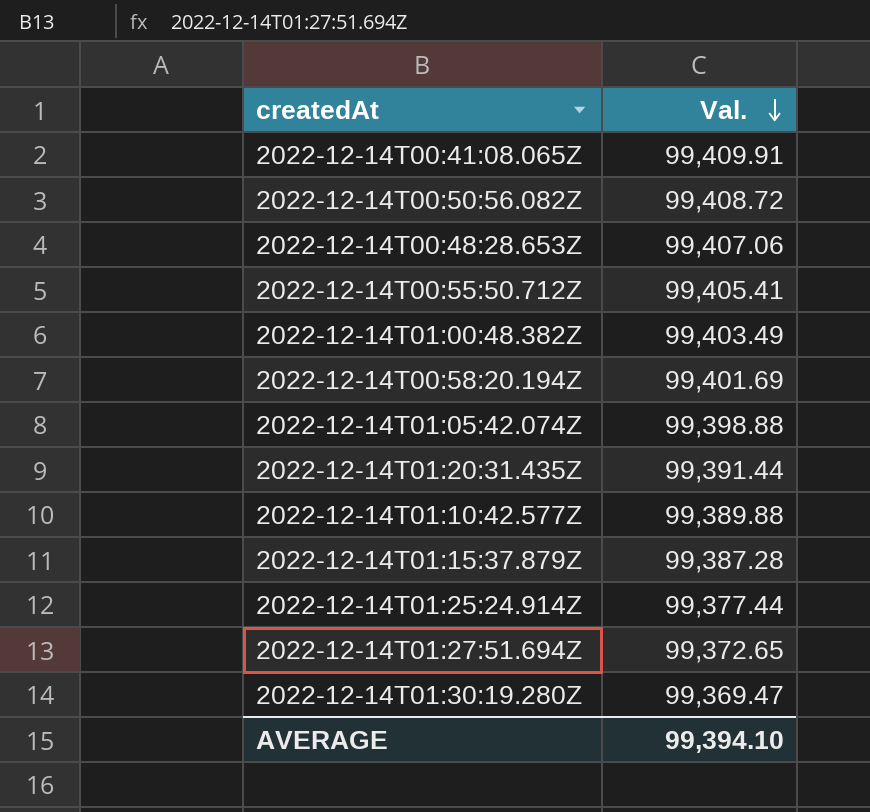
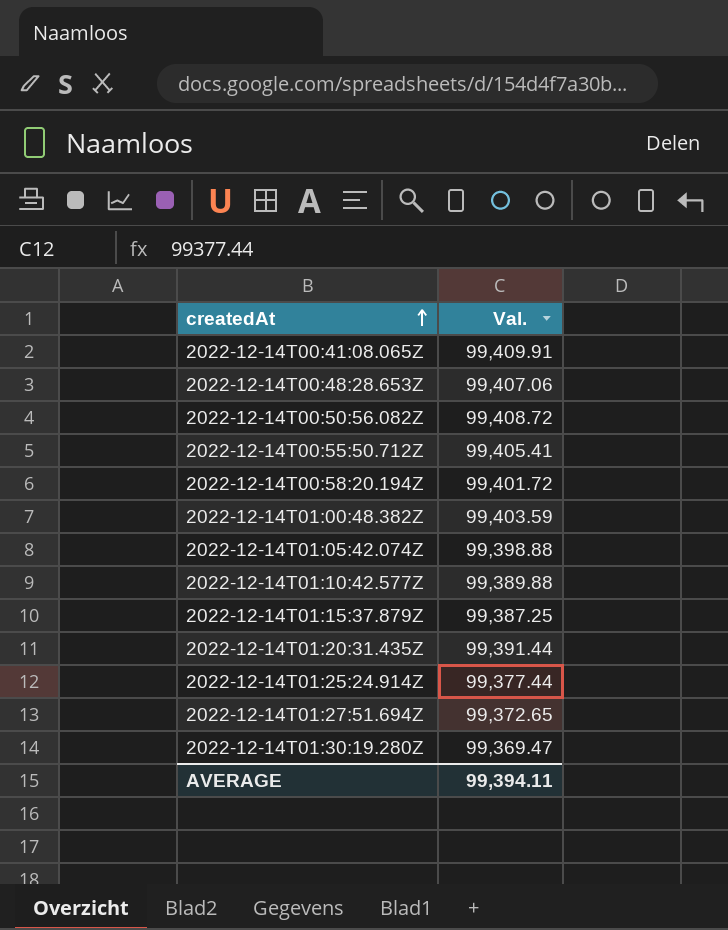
row order: Val. descending -> createdAt ascending
2022-12-14T00:58:20.194Z | Val.: 99,401.69 -> 99,401.72
2022-12-14T01:00:48.382Z | Val.: 99,403.49 -> 99,403.59
2022-12-14T01:15:37.879Z | Val.: 99,387.28 -> 99,387.25
AVERAGE | Val.: 99,394.10 -> 99,394.11

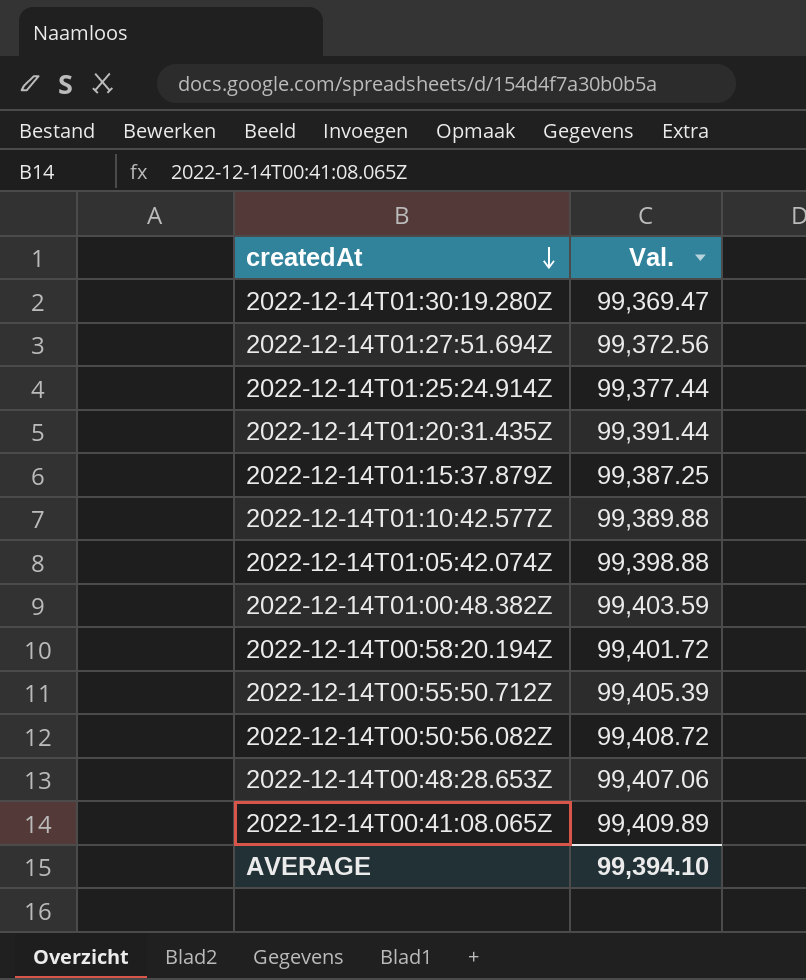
row order: createdAt ascending -> createdAt descending
2022-12-14T01:27:51.694Z | Val.: 99,372.65 -> 99,372.56
2022-12-14T00:55:50.712Z | Val.: 99,405.41 -> 99,405.39
2022-12-14T00:41:08.065Z | Val.: 99,409.91 -> 99,409.89
AVERAGE | Val.: 99,394.11 -> 99,394.10

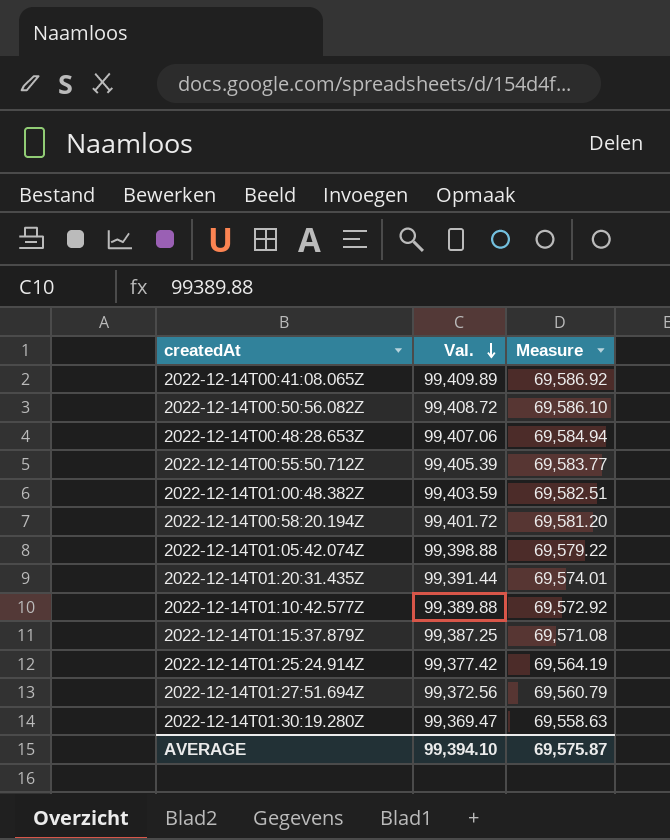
row order: createdAt descending -> Val. descending
column Measure | formula: none -> [Val.] * 0.7
2022-12-14T01:25:24.914Z | Val.: 99,377.44 -> 99,377.42

